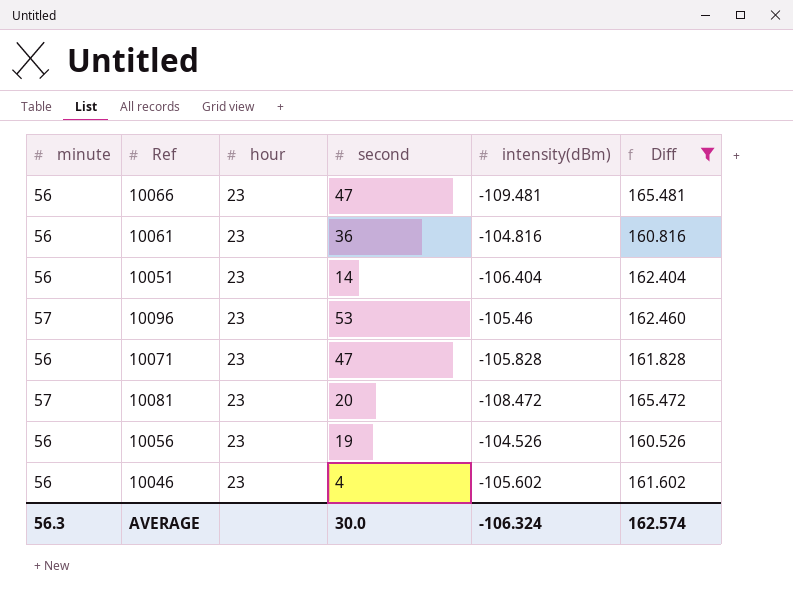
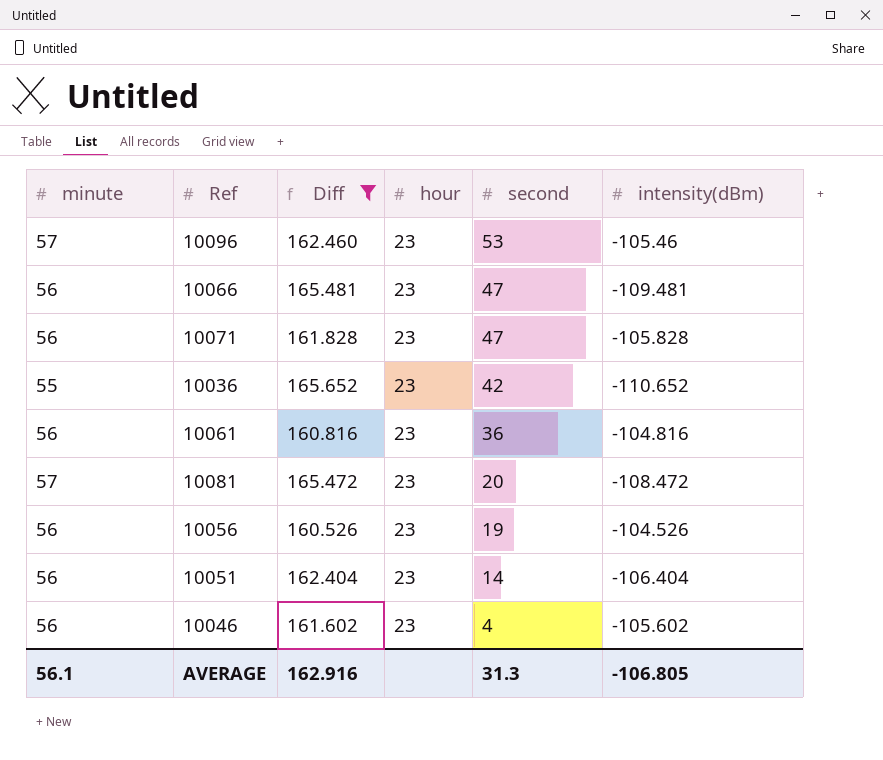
row order: none -> second descending
column Diff | position: 6 -> 3
row 10036: none -> 55 | 165.652 | 23 | 42 | -110.652
AVERAGE | minute: 56.3 -> 56.1
AVERAGE | Diff: 162.574 -> 162.916
AVERAGE | second: 30.0 -> 31.3
AVERAGE | intensity(dBm): -106.324 -> -106.805

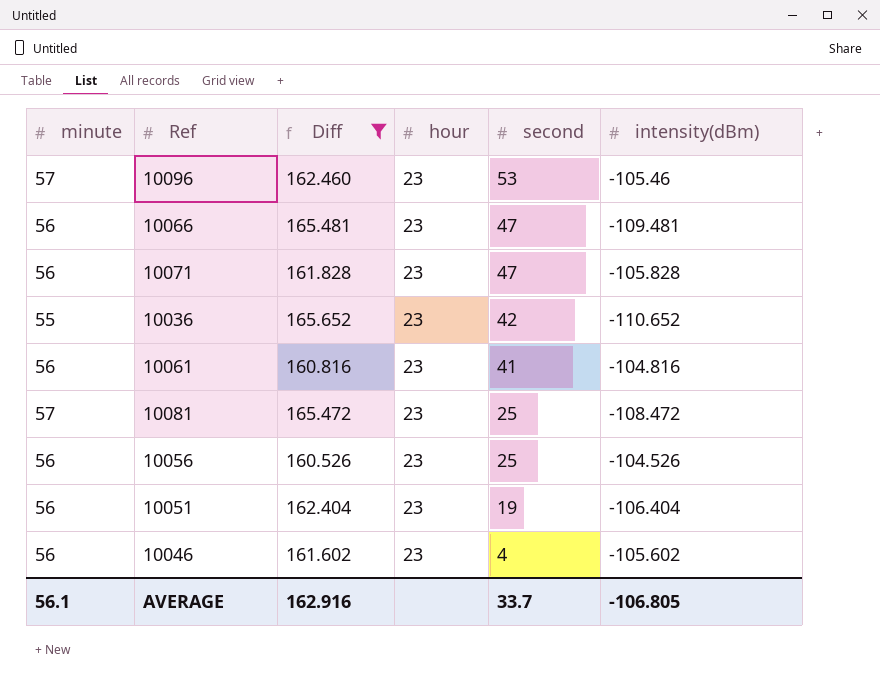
10061 | second: 36 -> 41
10081 | second: 20 -> 25
10056 | second: 19 -> 25
10051 | second: 14 -> 19
AVERAGE | second: 31.3 -> 33.7

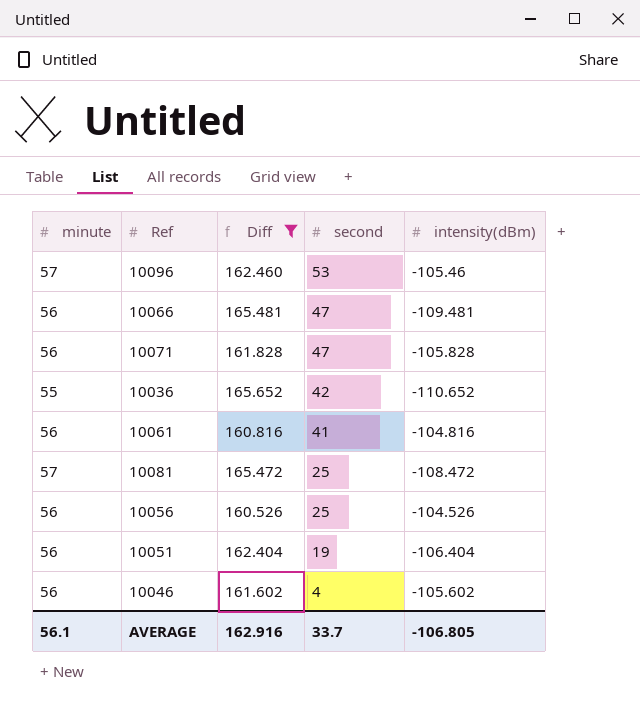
column hour | position: 4 -> none

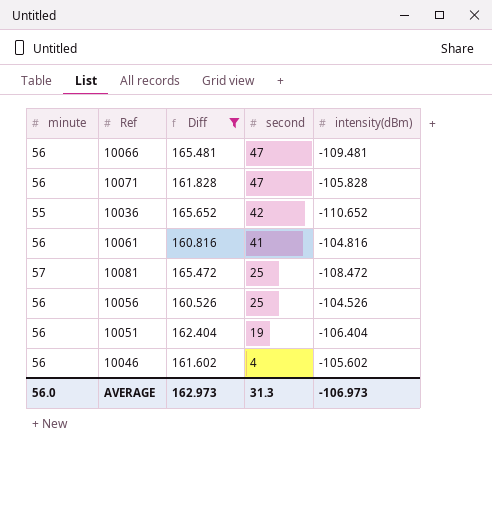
row 10096: 57 | 162.460 | 53 | -105.46 -> none
AVERAGE | minute: 56.1 -> 56.0
AVERAGE | Diff: 162.916 -> 162.973
AVERAGE | second: 33.7 -> 31.3
AVERAGE | intensity(dBm): -106.805 -> -106.973

